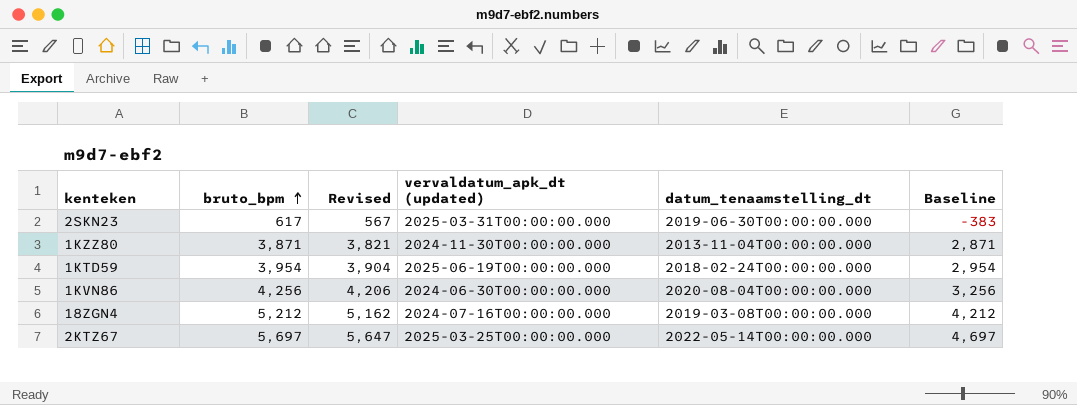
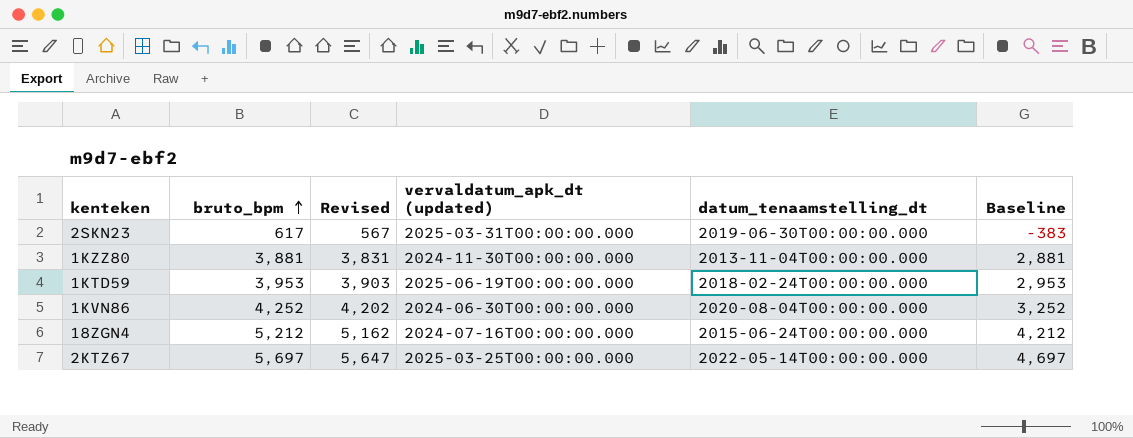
1KZZ80 | bruto_bpm: 3,871 -> 3,881
1KZZ80 | Revised: 3,821 -> 3,831
1KZZ80 | Baseline: 2,871 -> 2,881
1KTD59 | bruto_bpm: 3,954 -> 3,953
1KTD59 | Revised: 3,904 -> 3,903
1KTD59 | Baseline: 2,954 -> 2,953
1KVN86 | bruto_bpm: 4,256 -> 4,252
1KVN86 | Revised: 4,206 -> 4,202
1KVN86 | Baseline: 3,256 -> 3,252
18ZGN4 | datum_tenaamstelling_dt: 2019-03-08T00:00:00.000 -> 2015-06-24T00:00:00.000

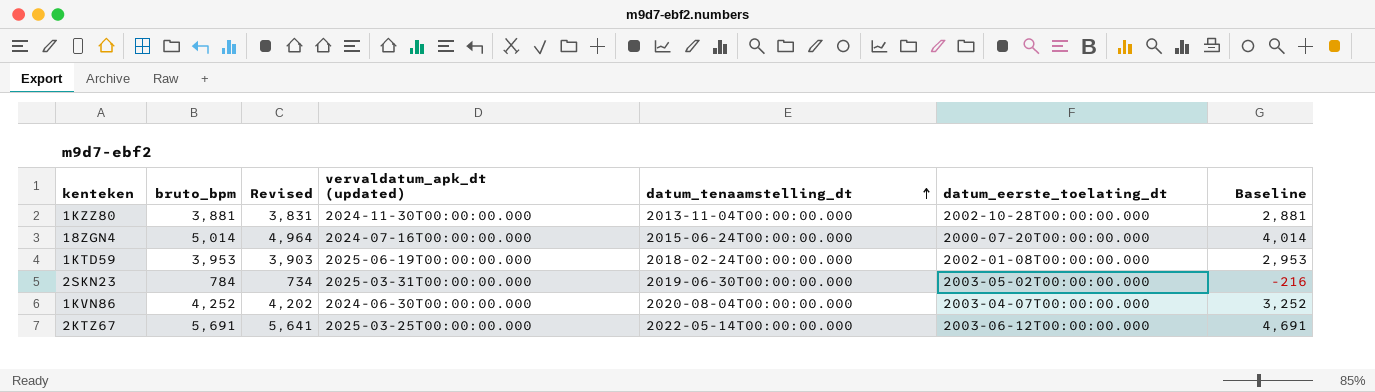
row order: bruto_bpm ascending -> datum_tenaamstelling_dt ascending
column datum_eerste_toelating_dt | position: none -> 6
18ZGN4 | bruto_bpm: 5,212 -> 5,014
18ZGN4 | Revised: 5,162 -> 4,964
18ZGN4 | Baseline: 4,212 -> 4,014
2SKN23 | bruto_bpm: 617 -> 784
2SKN23 | Revised: 567 -> 734
2SKN23 | Baseline: -383 -> -216
2KTZ67 | bruto_bpm: 5,697 -> 5,691
2KTZ67 | Revised: 5,647 -> 5,641
2KTZ67 | Baseline: 4,697 -> 4,691

